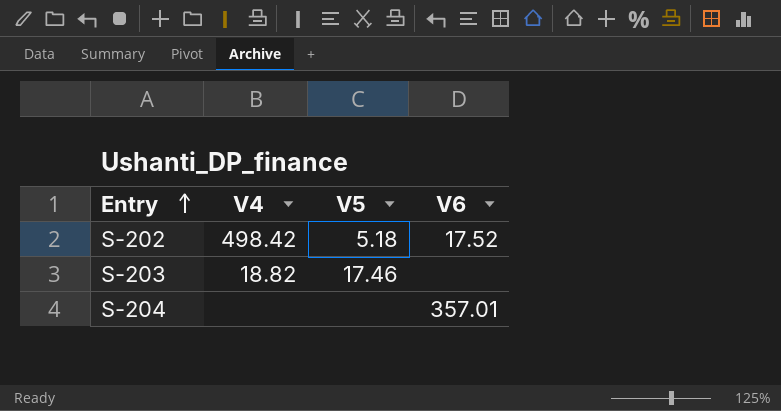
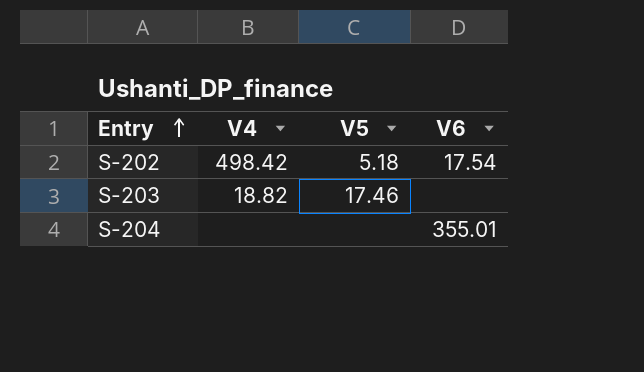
S-202 | V6: 17.52 -> 17.54
S-204 | V6: 357.01 -> 355.01

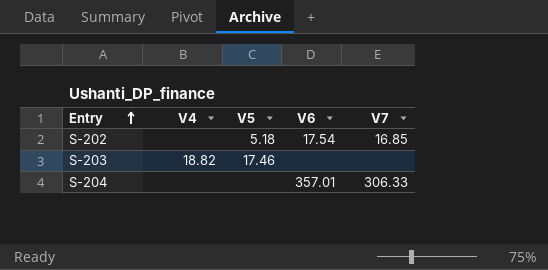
column V7 | position: none -> 5
S-202 | V4: 498.42 -> none
S-204 | V6: 355.01 -> 357.01

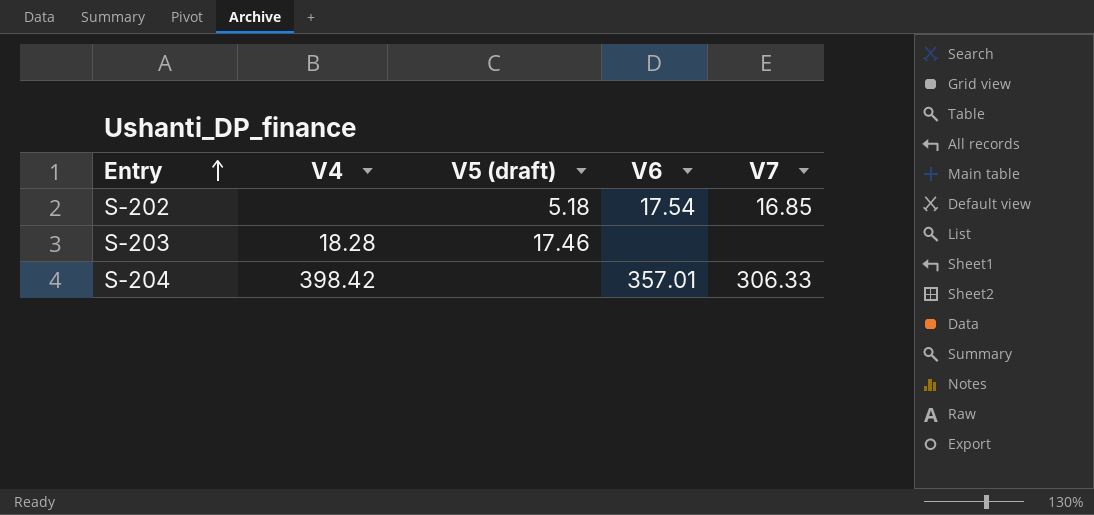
column name: V5 -> V5 (draft)
S-203 | V4: 18.82 -> 18.28
S-204 | V4: none -> 398.42

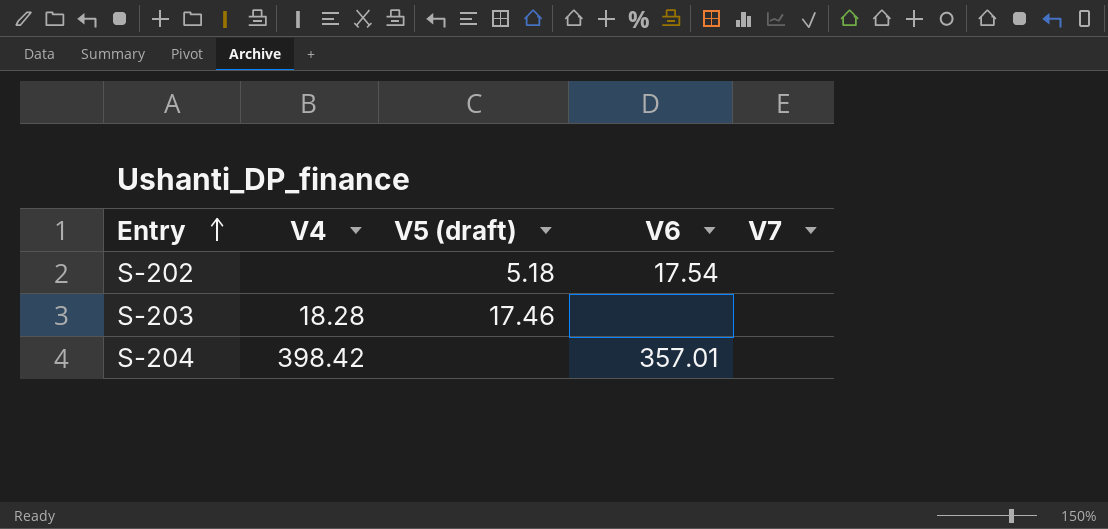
S-202 | V7: 16.85 -> none
S-204 | V7: 306.33 -> none

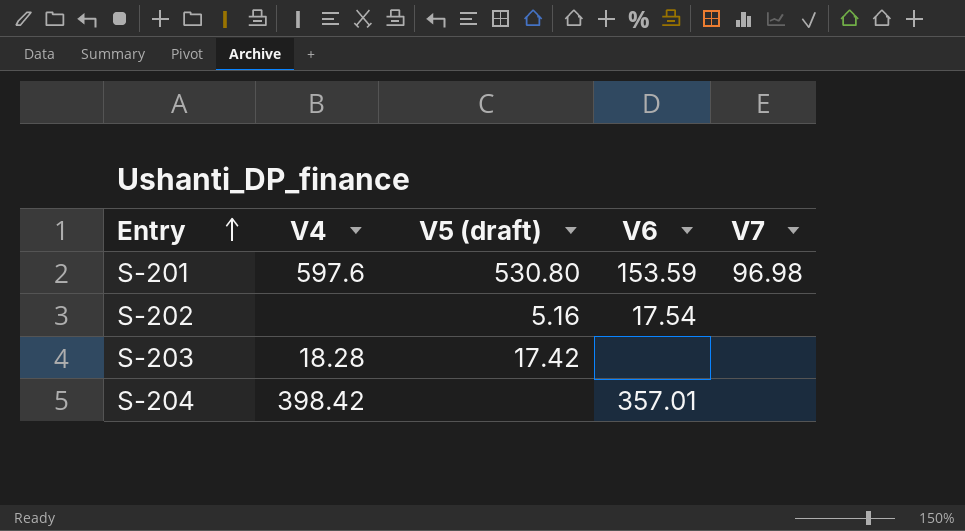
row S-201: none -> 597.6 | 530.80 | 153.59 | 96.98
S-202 | V5 (draft): 5.18 -> 5.16
S-203 | V5 (draft): 17.46 -> 17.42

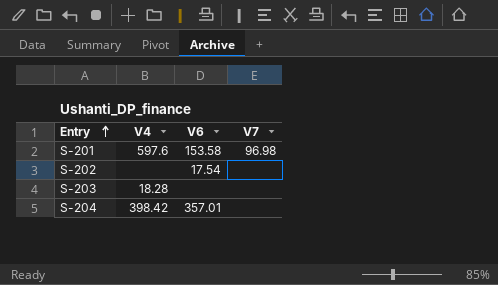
column V5 (draft) | position: 3 -> none
S-201 | V6: 153.59 -> 153.58

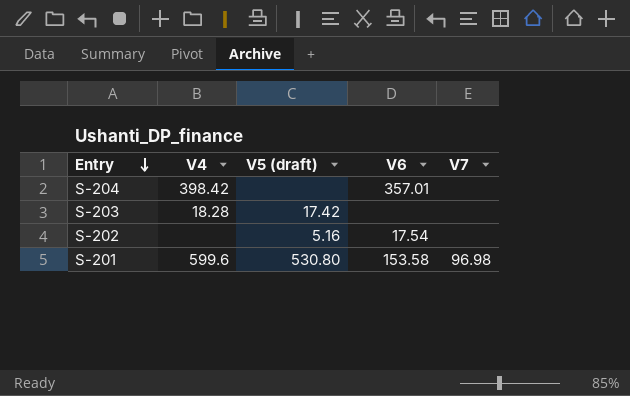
row order: Entry ascending -> Entry descending
column V5 (draft) | position: none -> 3
S-201 | V4: 597.6 -> 599.6

